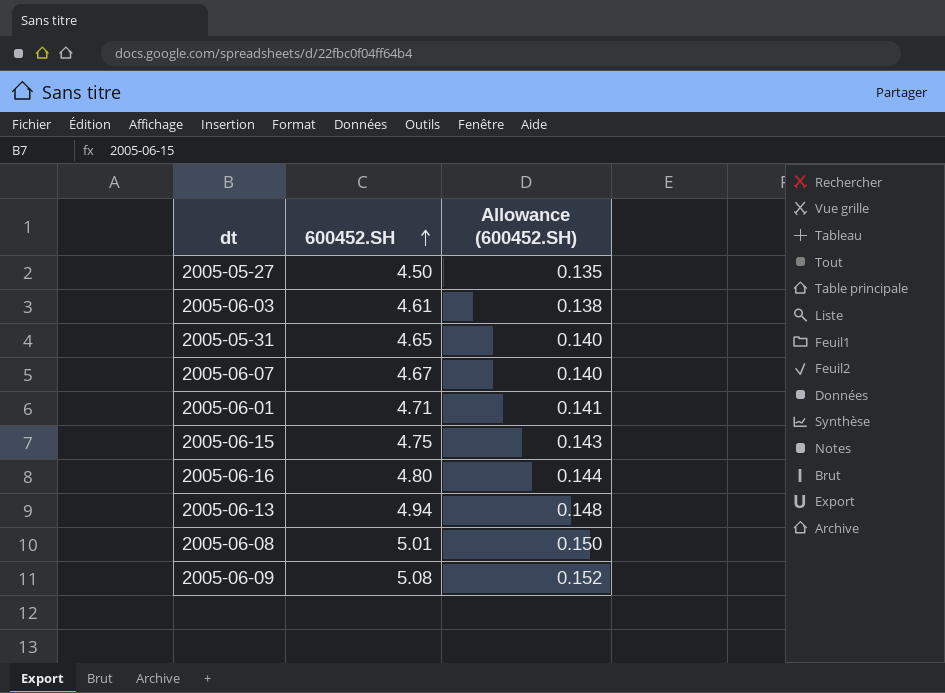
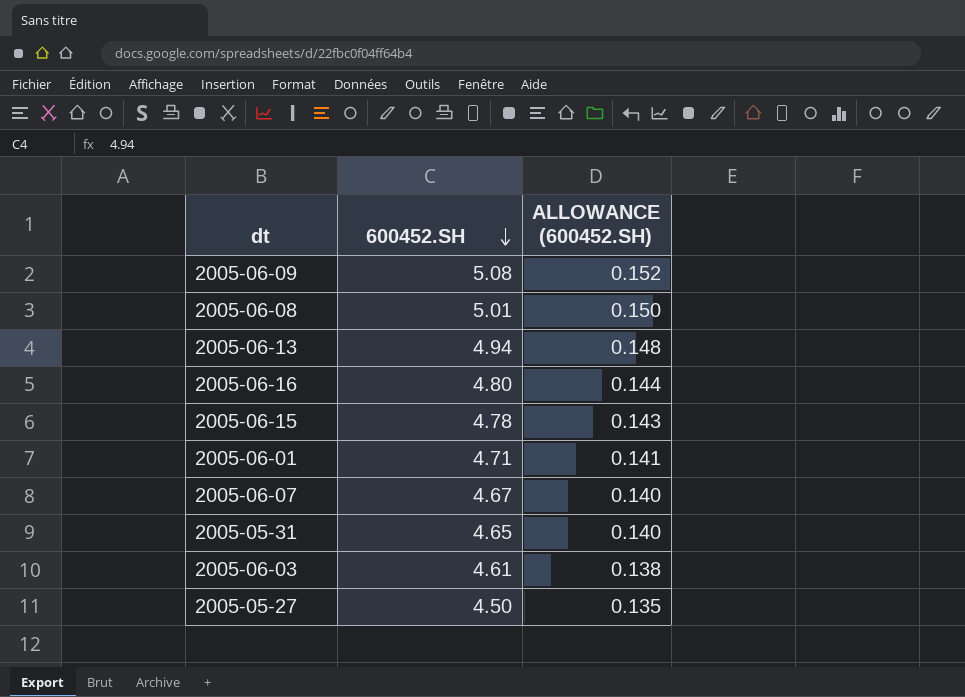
row order: 600452.SH ascending -> 600452.SH descending
column name: Allowance (600452.SH) -> ALLOWANCE (600452.SH)
2005-06-15 | 600452.SH: 4.75 -> 4.78

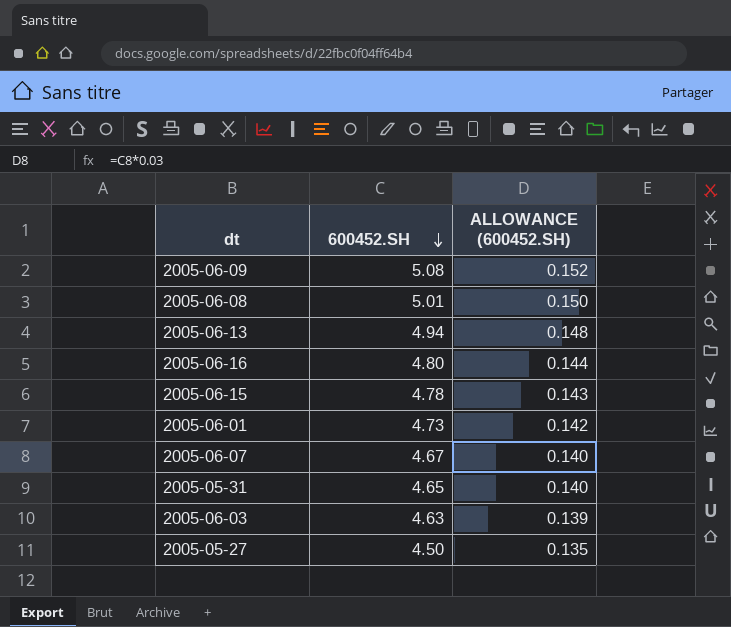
2005-06-01 | 600452.SH: 4.71 -> 4.73
2005-06-01 | ALLOWANCE (600452.SH): 0.141 -> 0.142
2005-06-03 | 600452.SH: 4.61 -> 4.63
2005-06-03 | ALLOWANCE (600452.SH): 0.138 -> 0.139

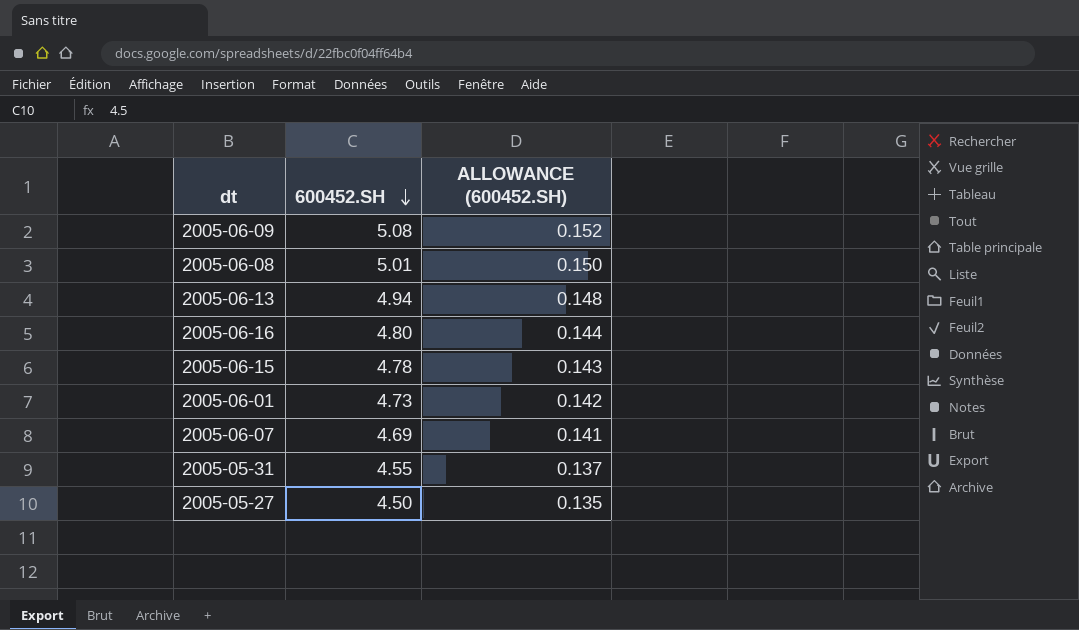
row 2005-06-03: 4.63 | 0.139 -> none
2005-06-07 | 600452.SH: 4.67 -> 4.69
2005-06-07 | ALLOWANCE (600452.SH): 0.140 -> 0.141
2005-05-31 | 600452.SH: 4.65 -> 4.55
2005-05-31 | ALLOWANCE (600452.SH): 0.140 -> 0.137

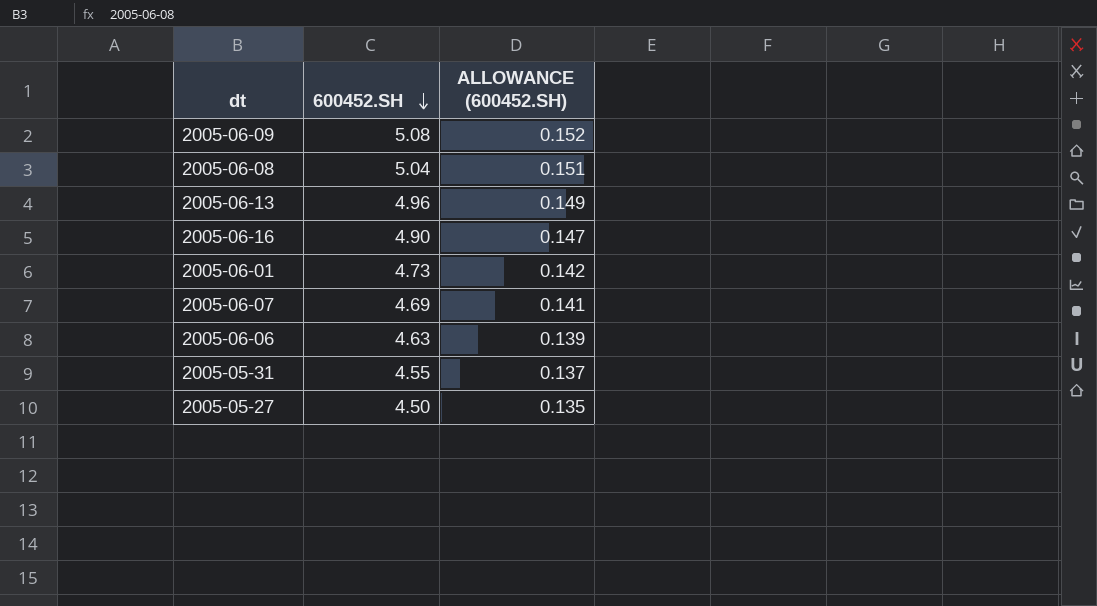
row 2005-06-15: 4.78 | 0.143 -> none
2005-06-08 | 600452.SH: 5.01 -> 5.04
2005-06-08 | ALLOWANCE (600452.SH): 0.150 -> 0.151
2005-06-13 | 600452.SH: 4.94 -> 4.96
2005-06-13 | ALLOWANCE (600452.SH): 0.148 -> 0.149
2005-06-16 | 600452.SH: 4.80 -> 4.90
2005-06-16 | ALLOWANCE (600452.SH): 0.144 -> 0.147
row 2005-06-06: none -> 4.63 | 0.139

